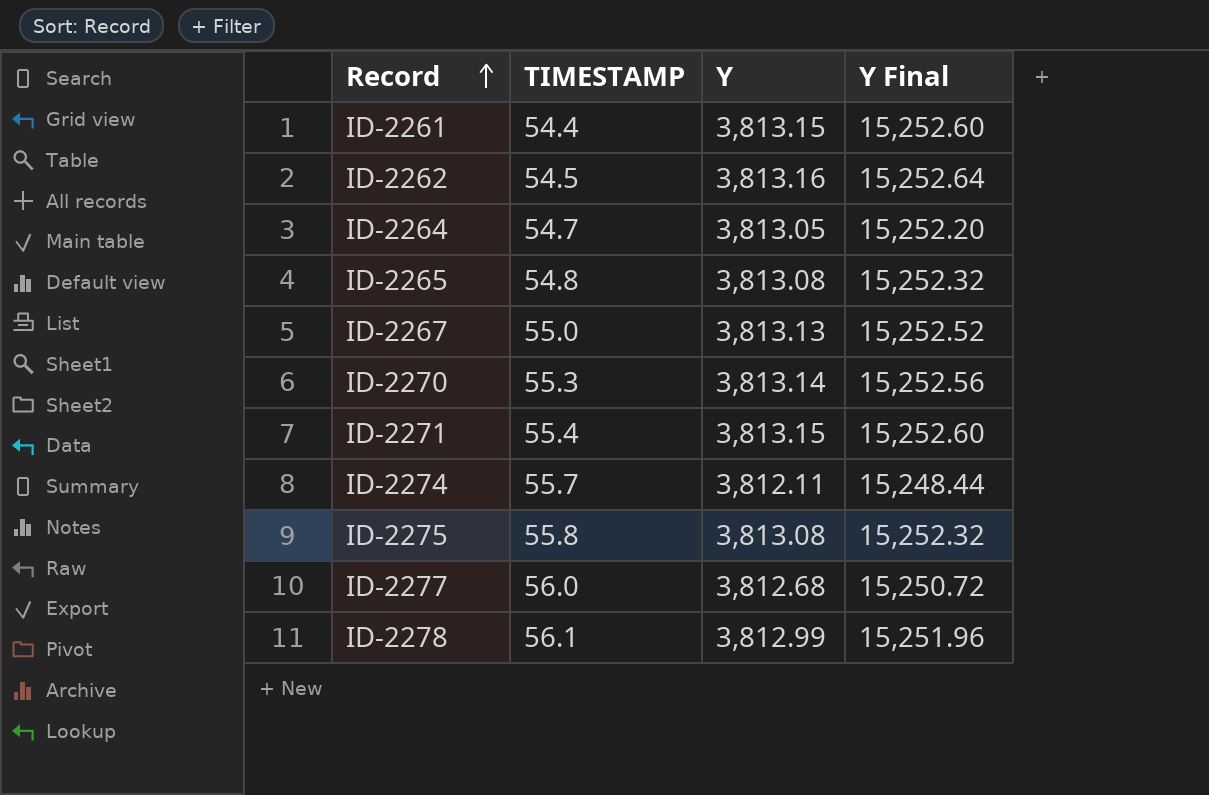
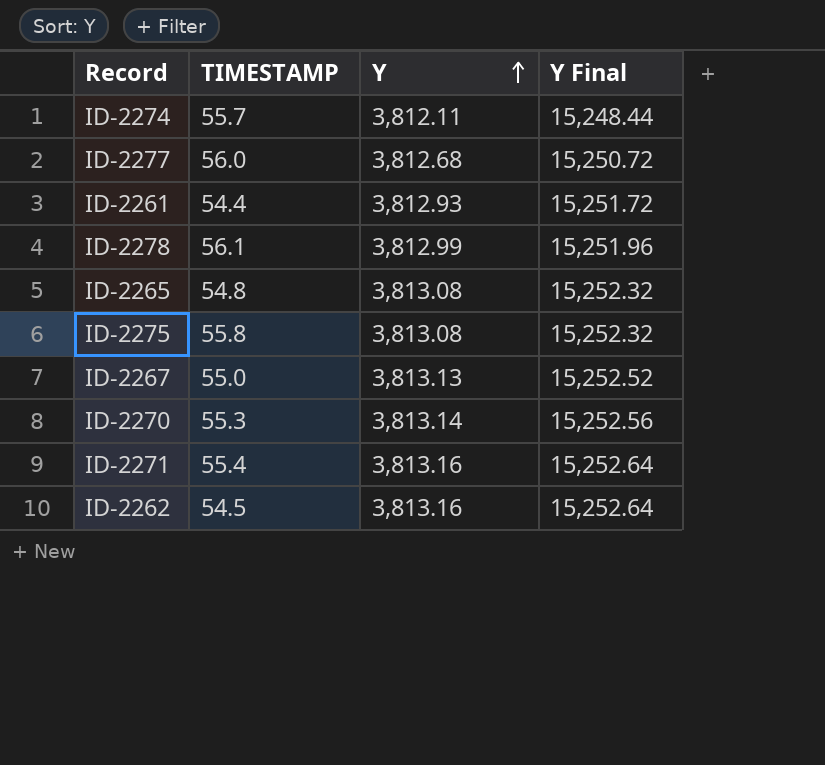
row order: Record ascending -> Y ascending
row ID-2264: 54.7 | 3,813.05 | 15,252.20 -> none
ID-2261 | Y: 3,813.15 -> 3,812.93
ID-2261 | Y Final: 15,252.60 -> 15,251.72
ID-2271 | Y: 3,813.15 -> 3,813.16
ID-2271 | Y Final: 15,252.60 -> 15,252.64

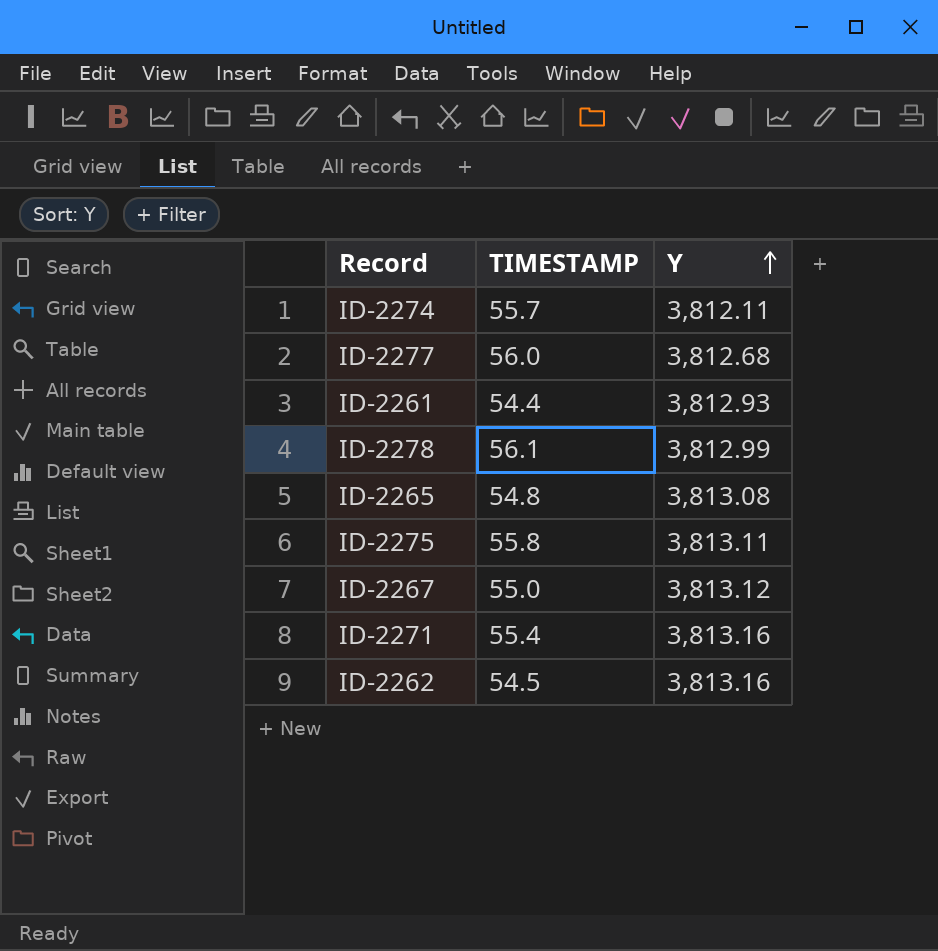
column Y Final | formula: [Y] * 4 -> none
row ID-2270: 55.3 | 3,813.14 | 15,252.56 -> none
ID-2275 | Y: 3,813.08 -> 3,813.11
ID-2267 | Y: 3,813.13 -> 3,813.12

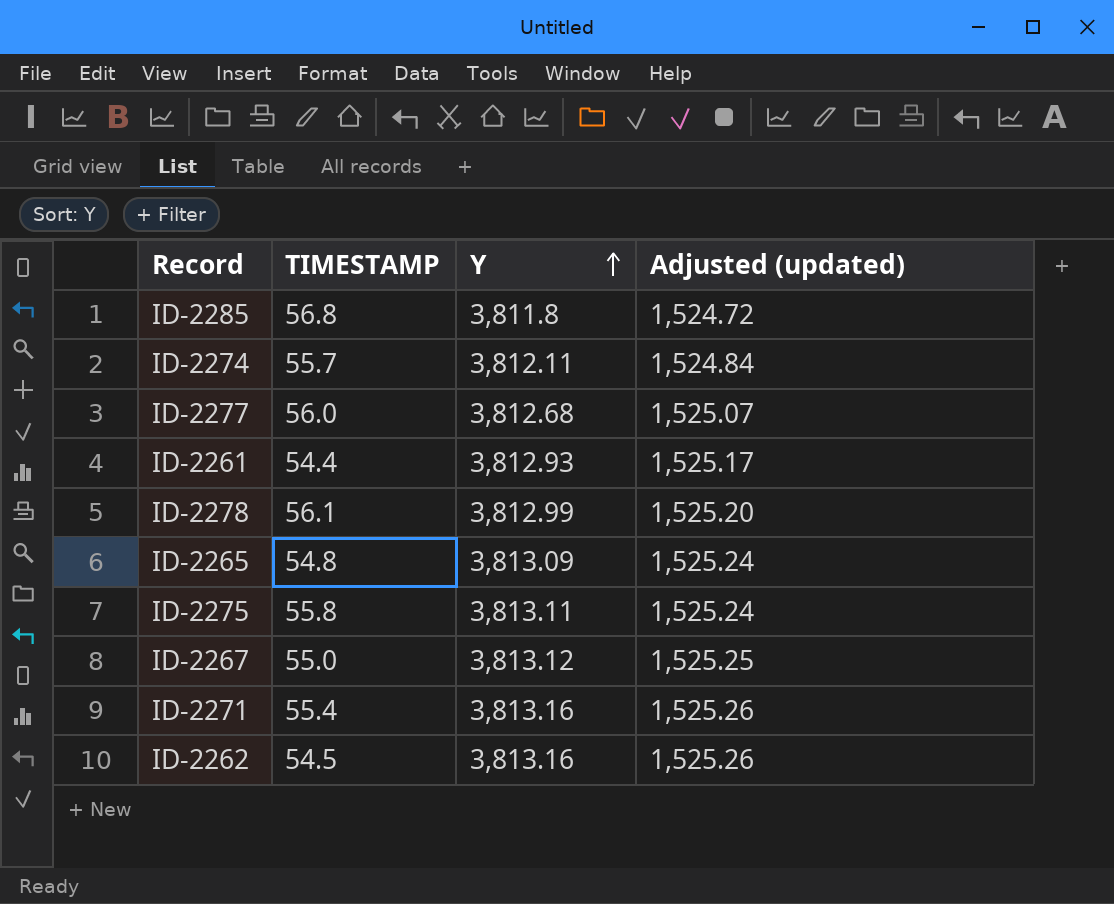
column Adjusted (updated) | formula: none -> [Y] * 0.4
row ID-2285: none -> 56.8 | 3,811.8 | 1,524.72
ID-2265 | Y: 3,813.08 -> 3,813.09

